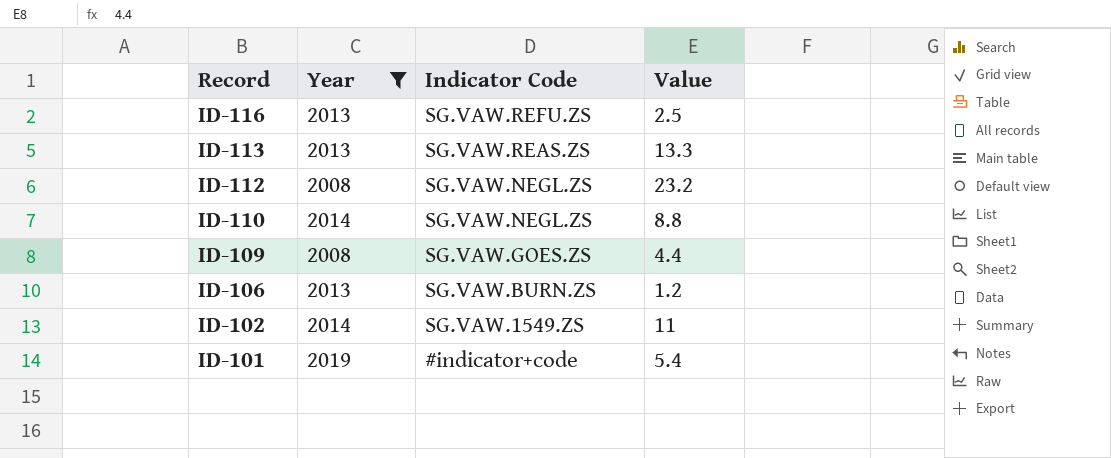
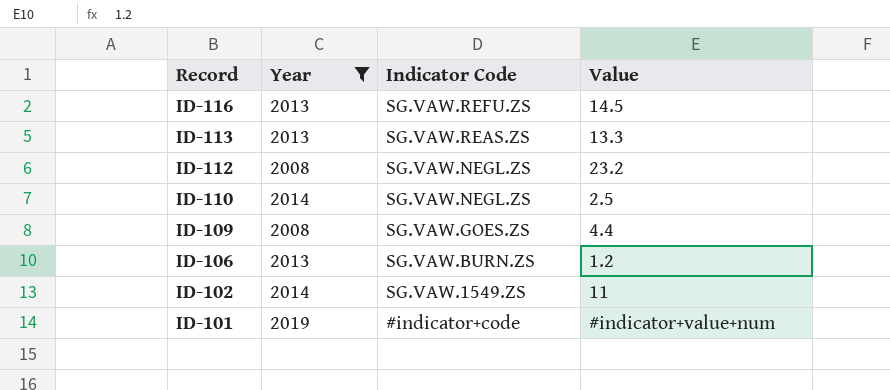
ID-116 | Value: 2.5 -> 14.5
ID-110 | Value: 8.8 -> 2.5
ID-101 | Value: 5.4 -> #indicator+value+num

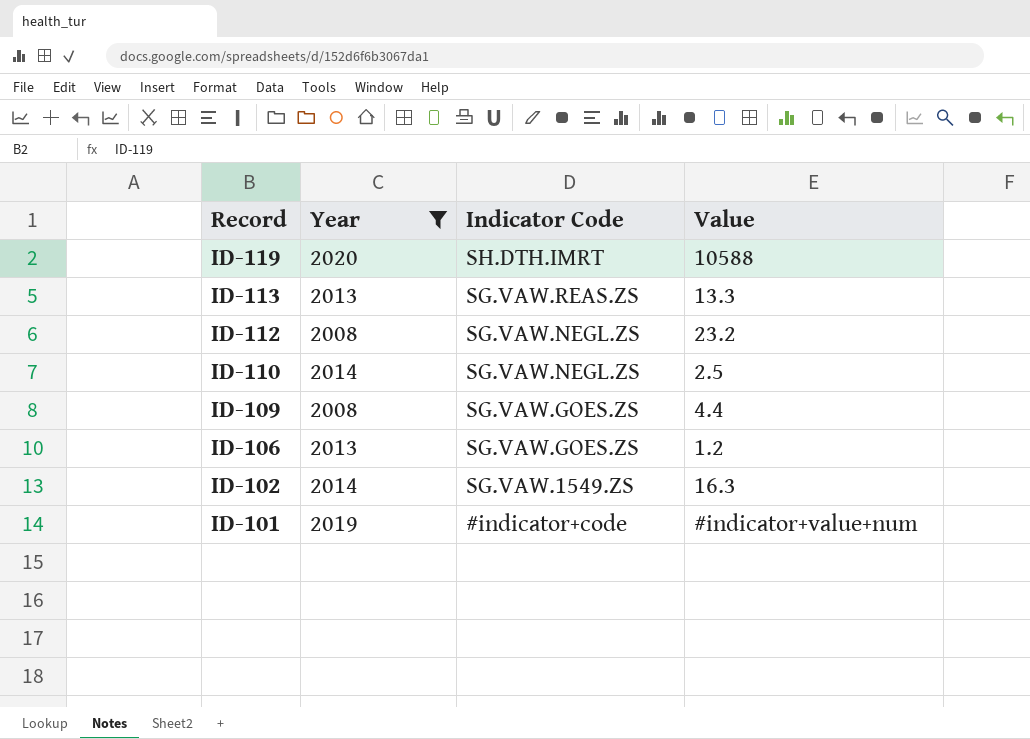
row ID-116: 2013 | SG.VAW.REFU.ZS | 14.5 -> none
row ID-119: none -> 2020 | SH.DTH.IMRT | 10588
ID-106 | Indicator Code: SG.VAW.BURN.ZS -> SG.VAW.GOES.ZS
ID-102 | Value: 11 -> 16.3

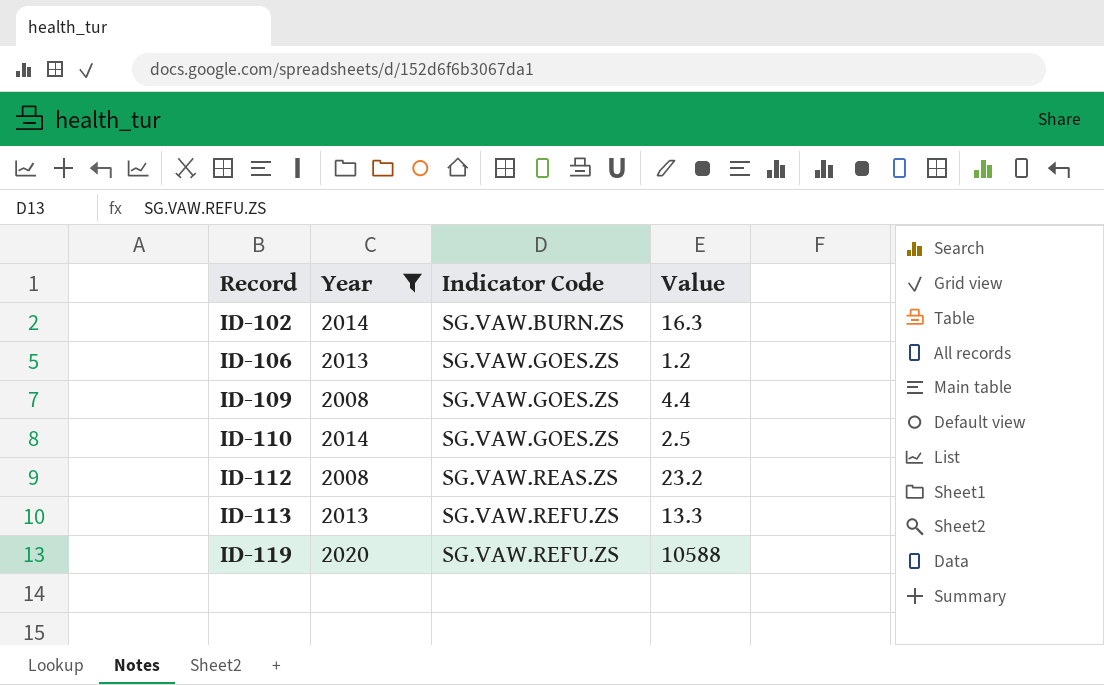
row order: Record descending -> Record ascending
row ID-101: 2019 | #indicator+code | #indicator+value+num -> none
ID-102 | Indicator Code: SG.VAW.1549.ZS -> SG.VAW.BURN.ZS
ID-110 | Indicator Code: SG.VAW.NEGL.ZS -> SG.VAW.GOES.ZS
ID-112 | Indicator Code: SG.VAW.NEGL.ZS -> SG.VAW.REAS.ZS
ID-113 | Indicator Code: SG.VAW.REAS.ZS -> SG.VAW.REFU.ZS
ID-119 | Indicator Code: SH.DTH.IMRT -> SG.VAW.REFU.ZS

